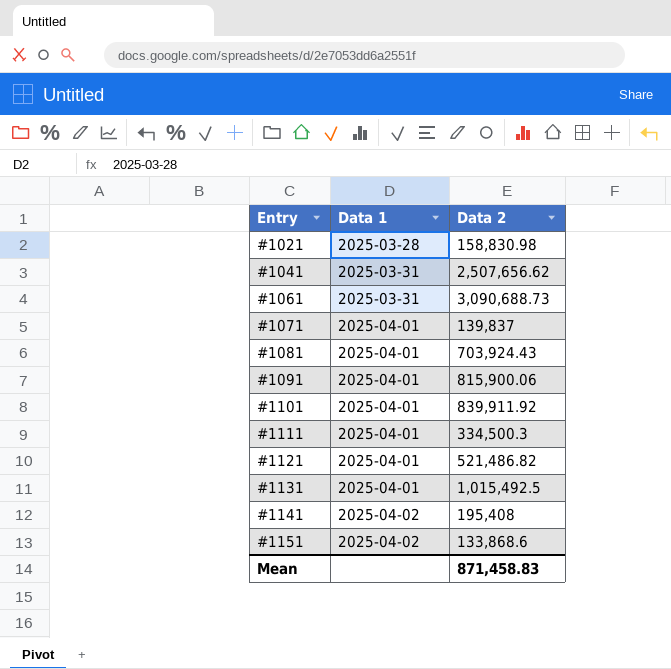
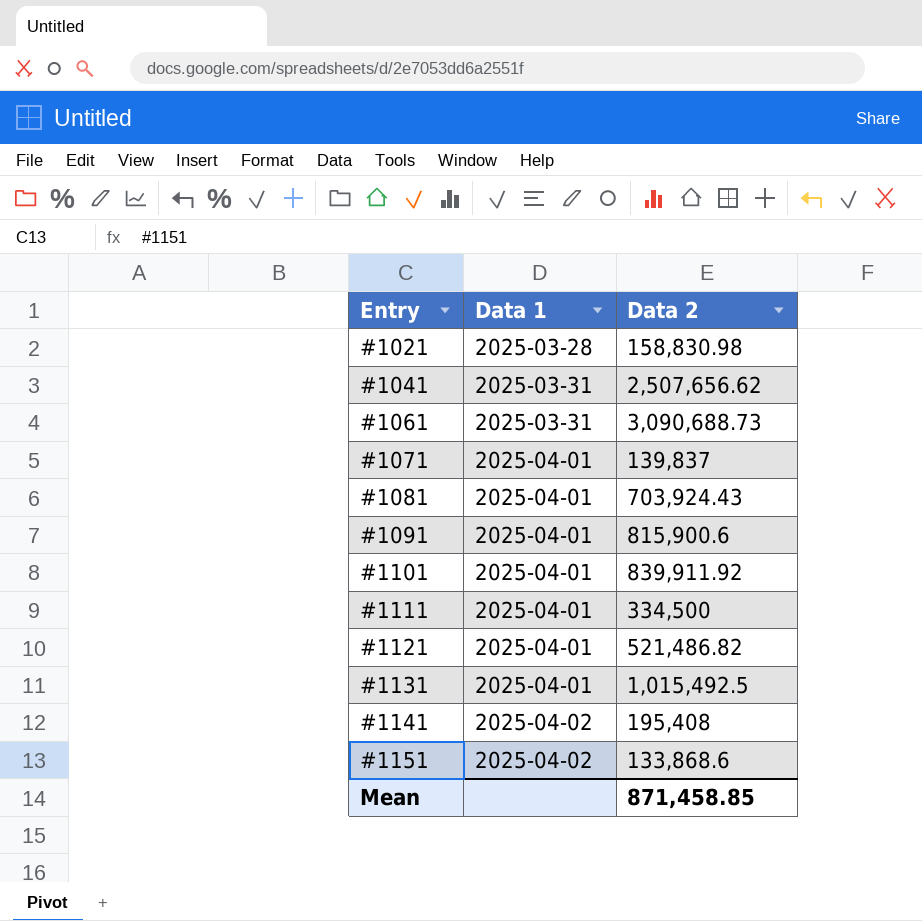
#1091 | Data 2: 815,900.06 -> 815,900.6
#1111 | Data 2: 334,500.3 -> 334,500
Mean | Data 2: 871,458.83 -> 871,458.85

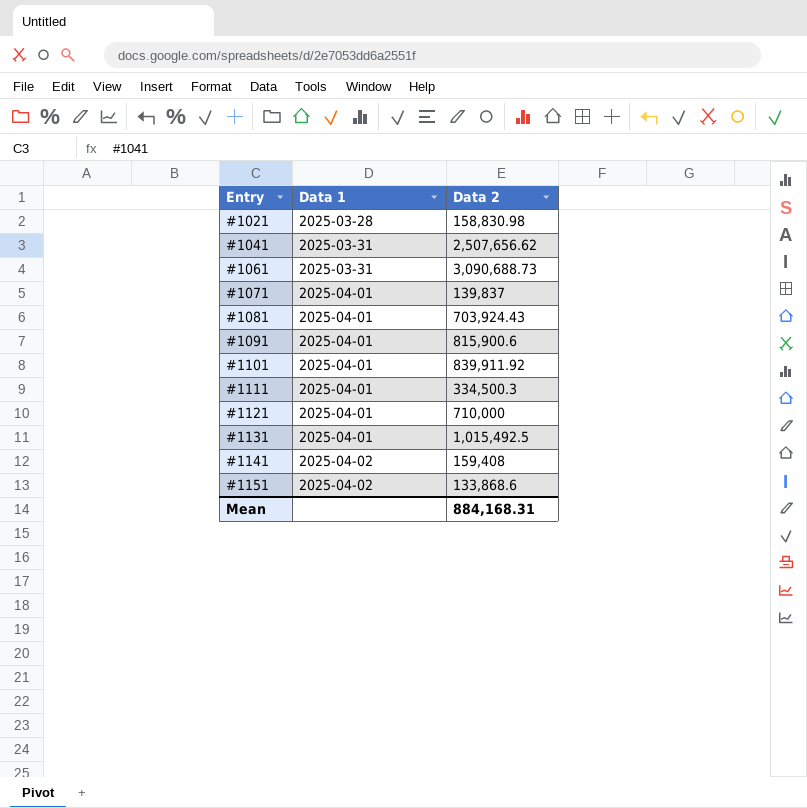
#1111 | Data 2: 334,500 -> 334,500.3
#1121 | Data 2: 521,486.82 -> 710,000
#1141 | Data 2: 195,408 -> 159,408
Mean | Data 2: 871,458.85 -> 884,168.31

